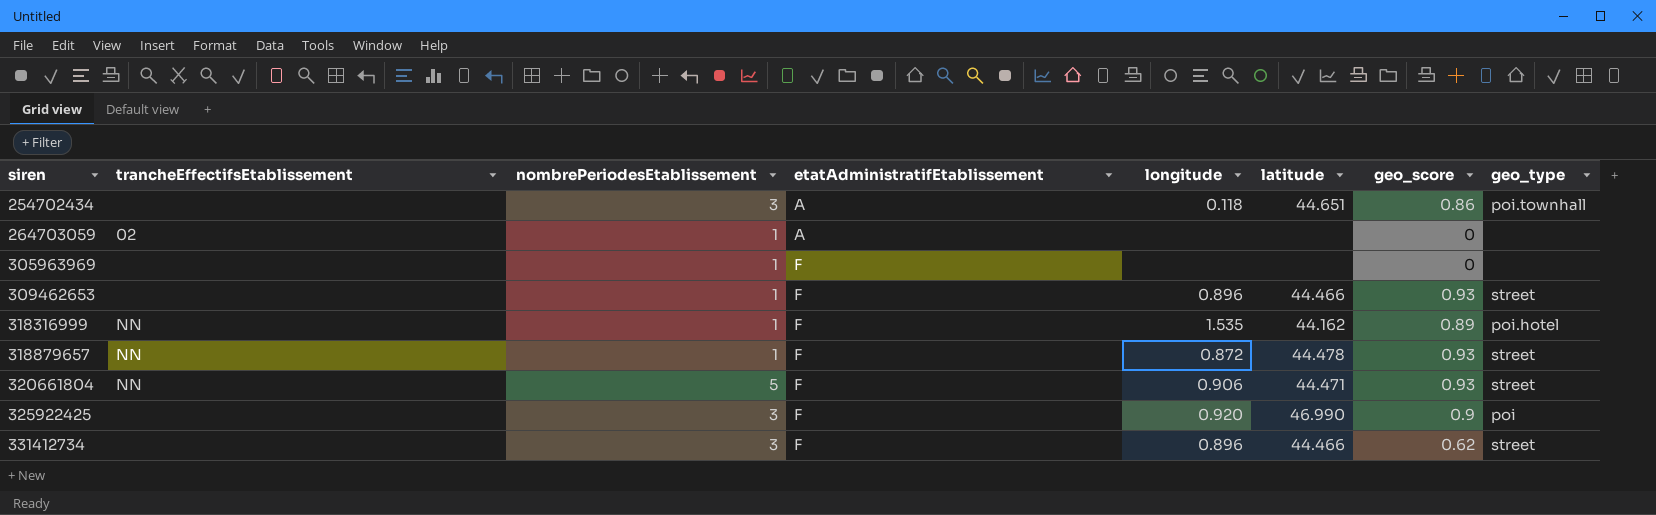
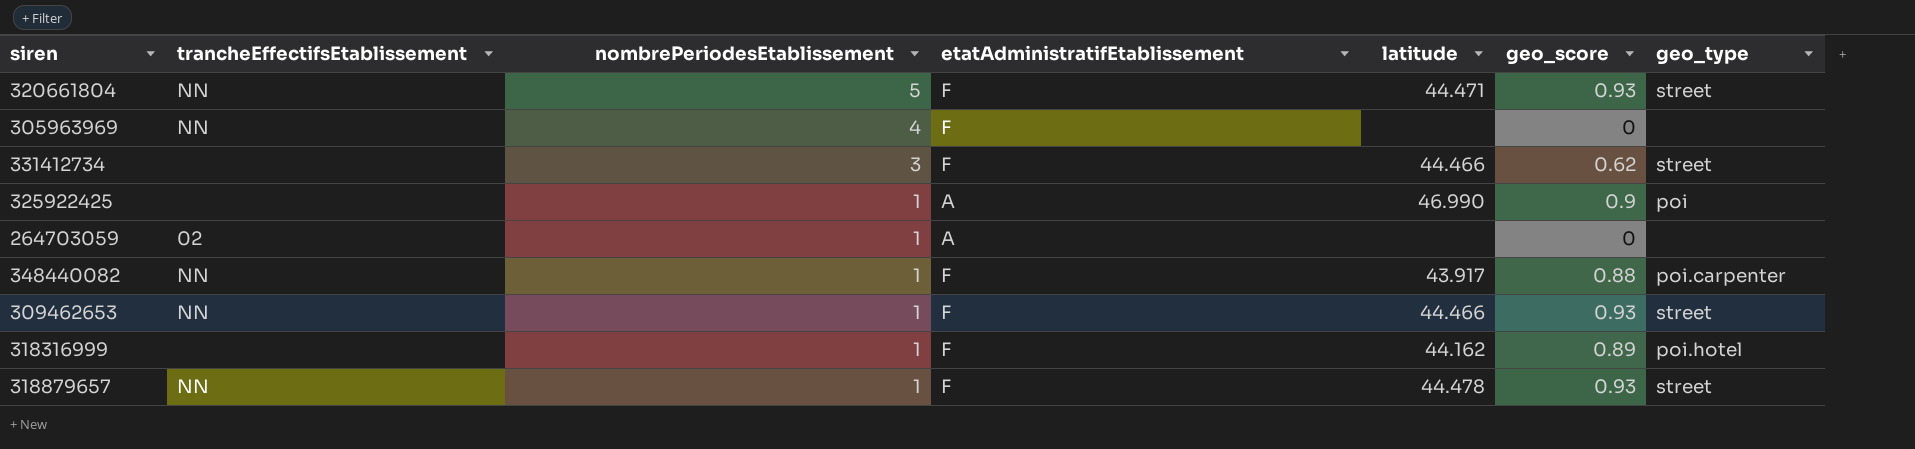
row order: siren ascending -> nombrePeriodesEtablissement descending
column longitude | position: 5 -> none
row 254702434: none | 3 | A | 0.118 | 44.651 | 0.86 | poi.townhall -> none
305963969 | trancheEffectifsEtablissement: none -> NN
305963969 | nombrePeriodesEtablissement: 1 -> 4
325922425 | nombrePeriodesEtablissement: 3 -> 1
325922425 | etatAdministratifEtablissement: F -> A
row 348440082: none -> NN | 1 | F | 43.917 | 0.88 | poi.carpenter
309462653 | trancheEffectifsEtablissement: none -> NN
318316999 | trancheEffectifsEtablissement: NN -> none

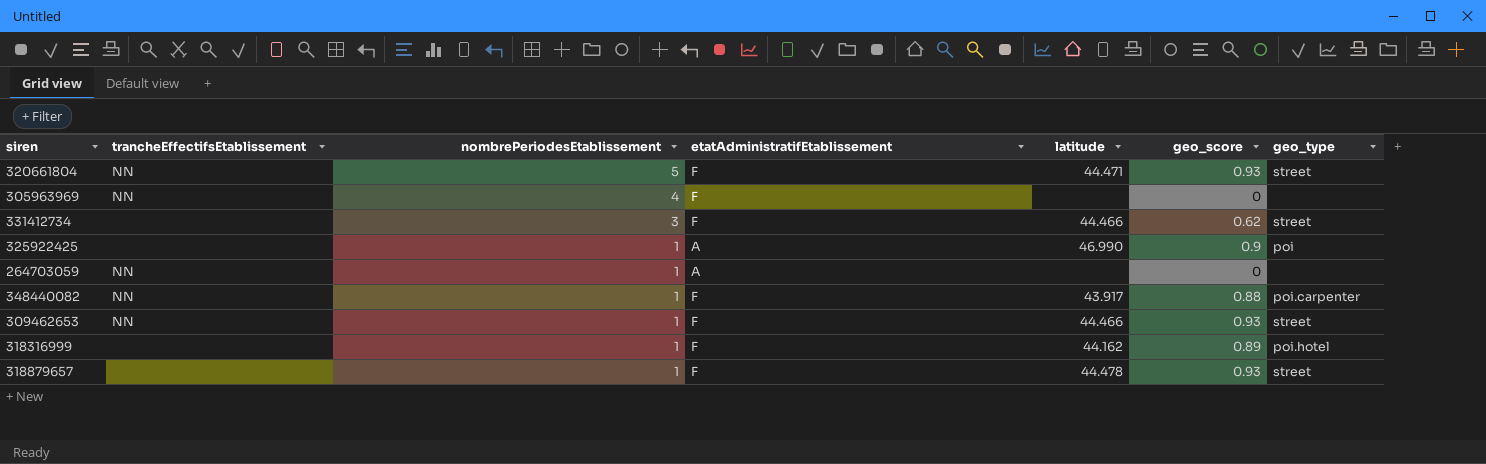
264703059 | trancheEffectifsEtablissement: 02 -> NN
318879657 | trancheEffectifsEtablissement: NN -> none

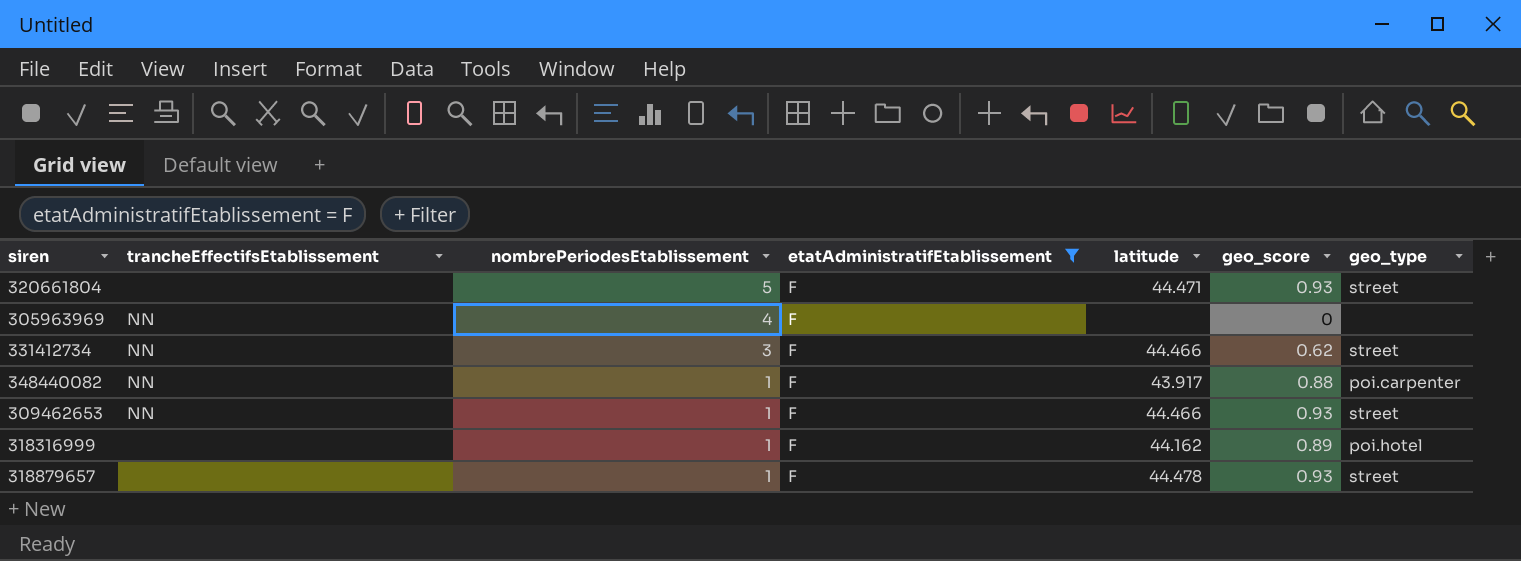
filter: none -> etatAdministratifEtablissement = F
320661804 | trancheEffectifsEtablissement: NN -> none
331412734 | trancheEffectifsEtablissement: none -> NN

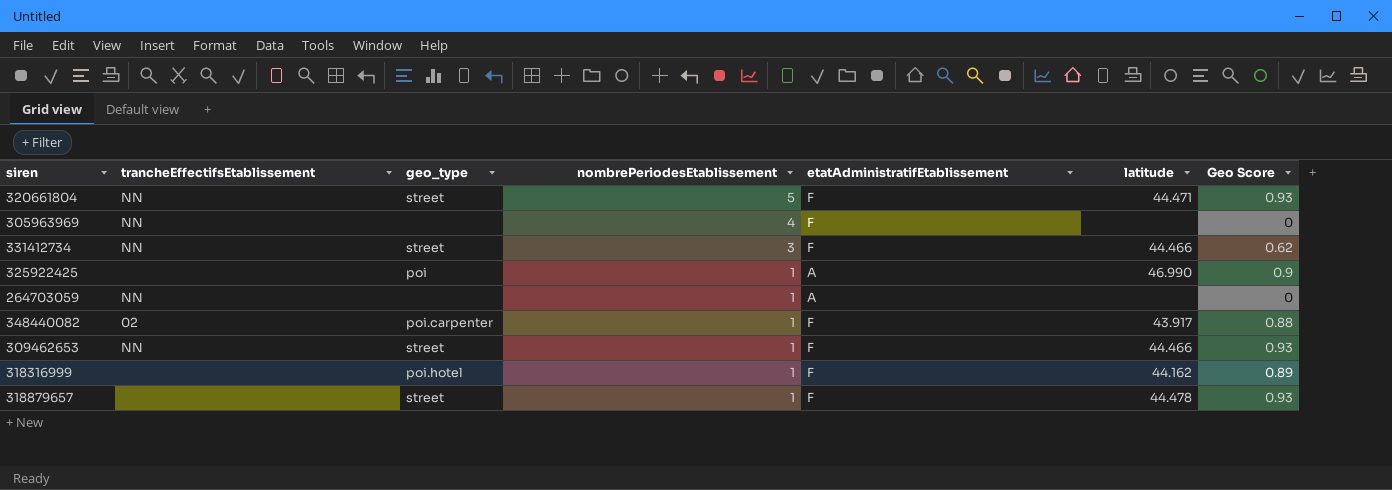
filter: etatAdministratifEtablissement = F -> none
column geo_type | position: 7 -> 3
column name: geo_score -> Geo Score
320661804 | trancheEffectifsEtablissement: none -> NN
348440082 | trancheEffectifsEtablissement: NN -> 02

